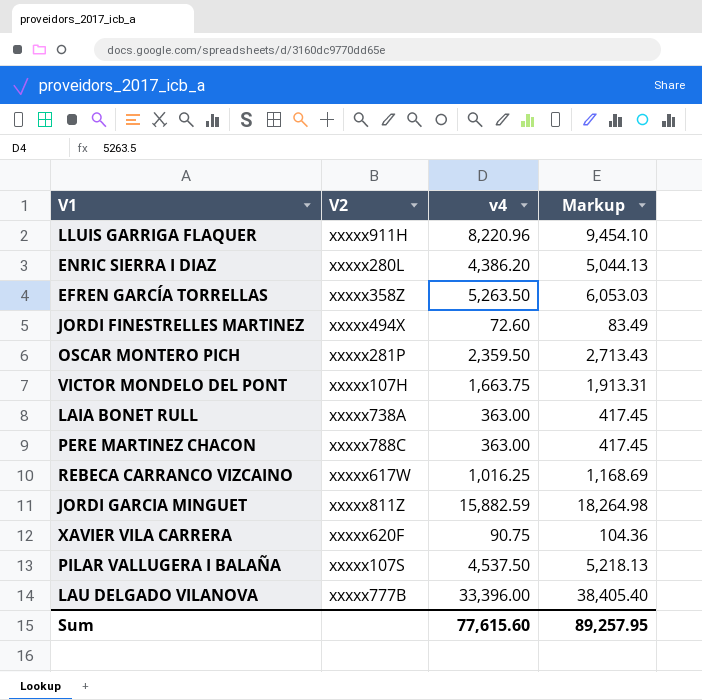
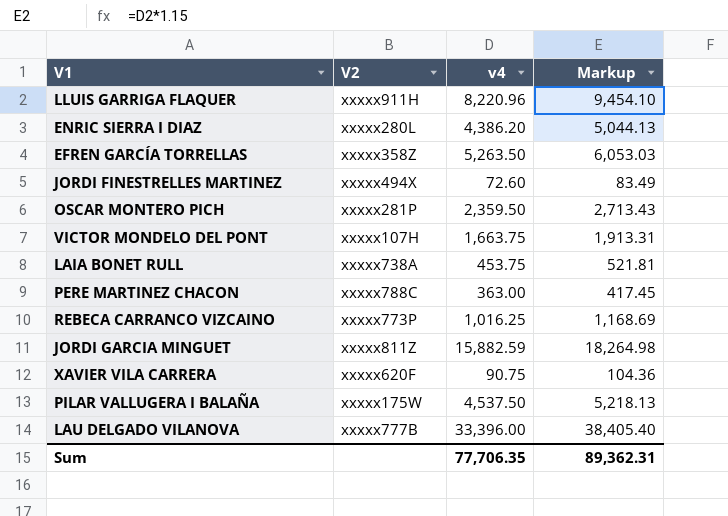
LAIA BONET RULL | v4: 363.00 -> 453.75
LAIA BONET RULL | Markup: 417.45 -> 521.81
REBECA CARRANCO VIZCAINO | V2: xxxxx617W -> xxxxx773P
PILAR VALLUGERA I BALAÑA | V2: xxxxx107S -> xxxxx175W
Sum | v4: 77,615.60 -> 77,706.35
Sum | Markup: 89,257.95 -> 89,362.31

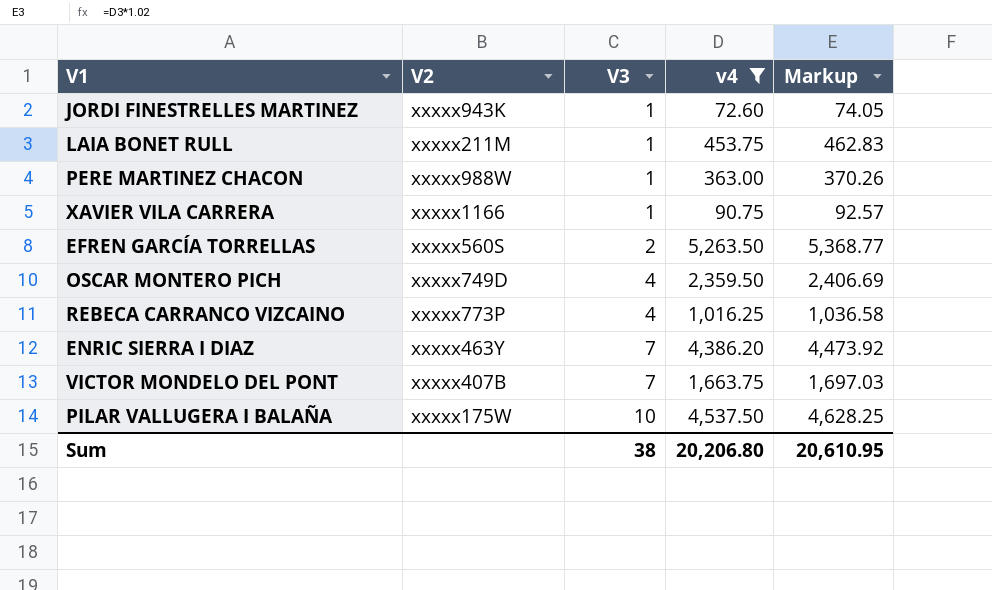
filter: none -> v4 <= 5,263.50
row order: none -> V3 ascending
column V3 | position: none -> 3
column Markup | formula: [v4] * 1.15 -> [v4] * 1.02
JORDI FINESTRELLES MARTINEZ | V2: xxxxx494X -> xxxxx943K
LAIA BONET RULL | V2: xxxxx738A -> xxxxx211M
PERE MARTINEZ CHACON | V2: xxxxx788C -> xxxxx988W
XAVIER VILA CARRERA | V2: xxxxx620F -> xxxxx1166
EFREN GARCÍA TORRELLAS | V2: xxxxx358Z -> xxxxx560S
OSCAR MONTERO PICH | V2: xxxxx281P -> xxxxx749D
ENRIC SIERRA I DIAZ | V2: xxxxx280L -> xxxxx463Y
VICTOR MONDELO DEL PONT | V2: xxxxx107H -> xxxxx407B
Sum | v4: 77,706.35 -> 20,206.80
Sum | Markup: 89,362.31 -> 20,610.95

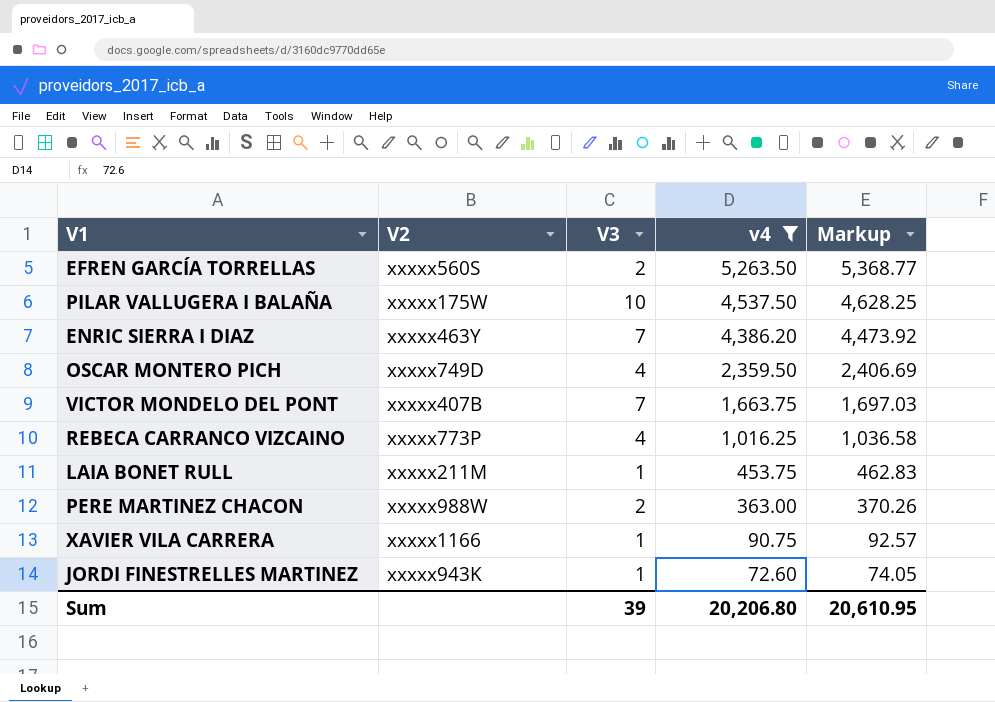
row order: V3 ascending -> v4 descending
PERE MARTINEZ CHACON | V3: 1 -> 2
Sum | V3: 38 -> 39

